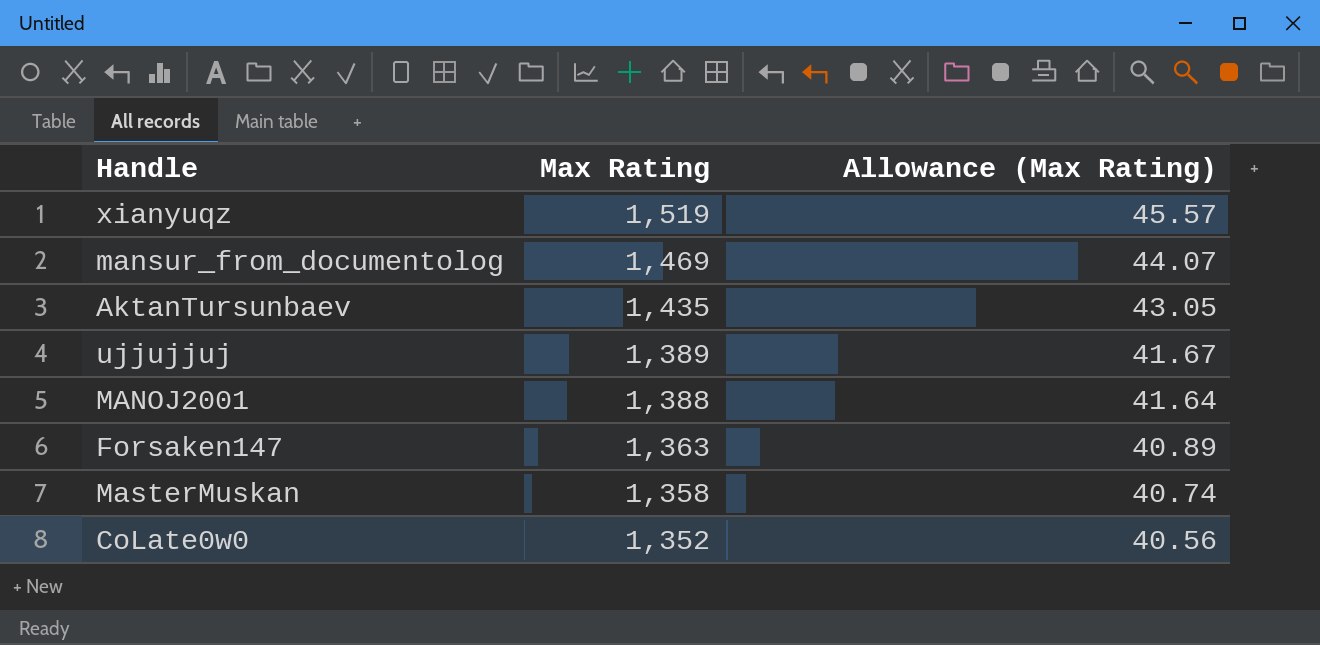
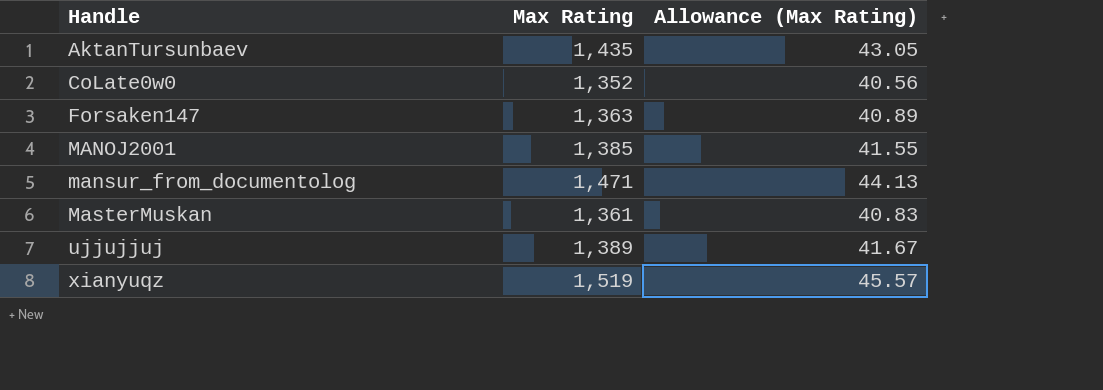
row order: Max Rating descending -> Handle ascending
MANOJ2001 | Max Rating: 1,388 -> 1,385
MANOJ2001 | Allowance (Max Rating): 41.64 -> 41.55
mansur_from_documentolog | Max Rating: 1,469 -> 1,471
mansur_from_documentolog | Allowance (Max Rating): 44.07 -> 44.13
MasterMuskan | Max Rating: 1,358 -> 1,361
MasterMuskan | Allowance (Max Rating): 40.74 -> 40.83

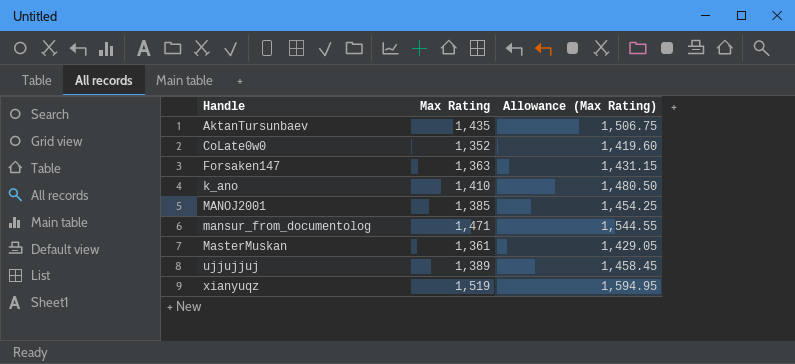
column Allowance (Max Rating) | formula: [Max Rating] * 0.03 -> [Max Rating] * 1.05
row k_ano: none -> 1,410 | 1,480.50

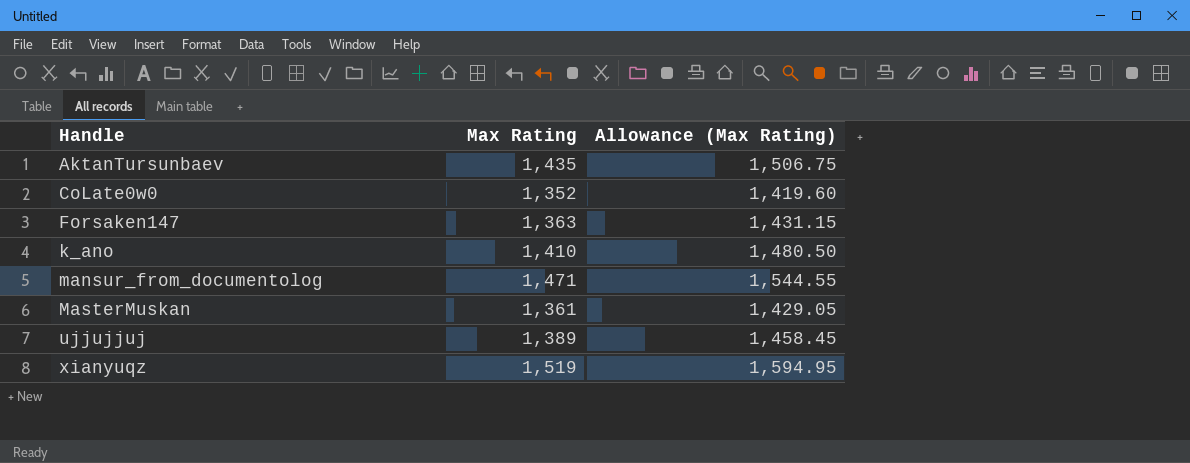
row MANOJ2001: 1,385 | 1,454.25 -> none

